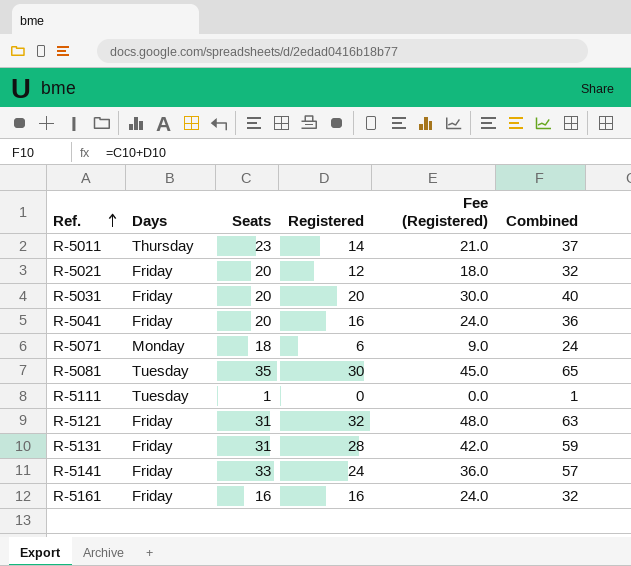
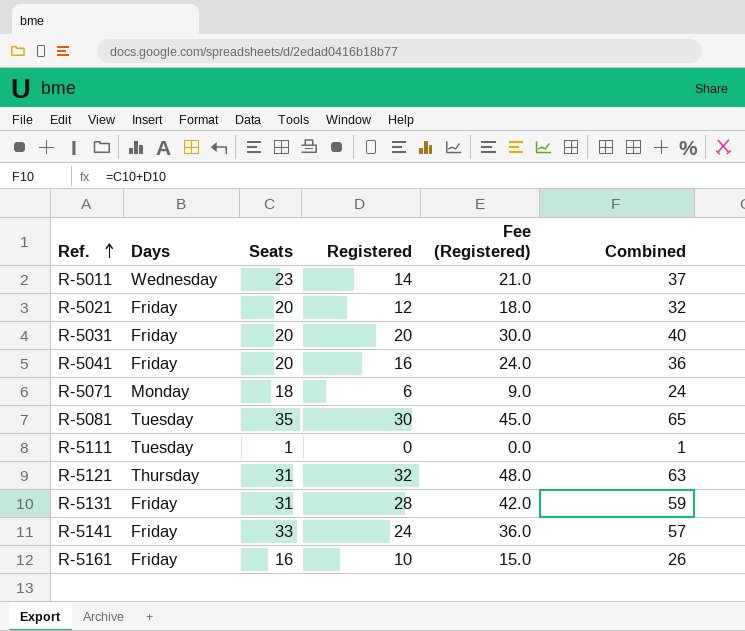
R-5011 | Days: Thursday -> Wednesday
R-5121 | Days: Friday -> Thursday
R-5161 | Registered: 16 -> 10
R-5161 | Fee (Registered): 24.0 -> 15.0
R-5161 | Combined: 32 -> 26

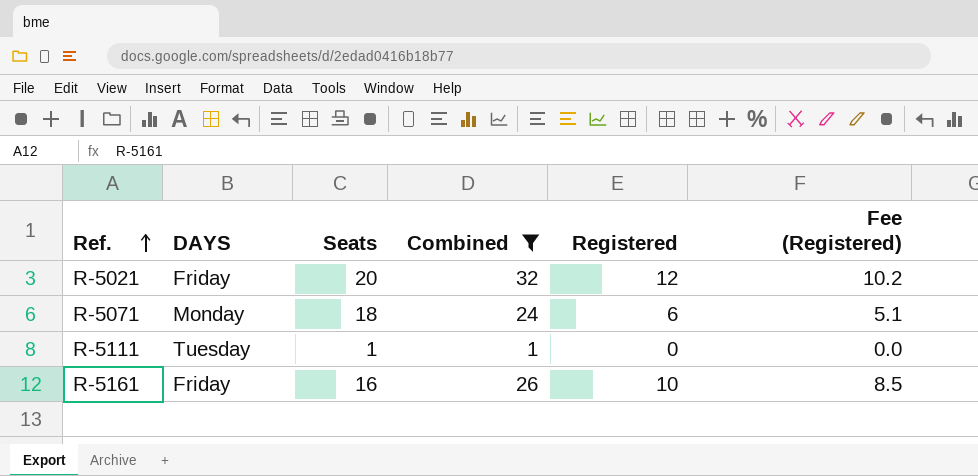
filter: none -> Combined <= 32
column name: Days -> DAYS
column Combined | position: 6 -> 4
column Fee (Registered) | formula: [Registered] * 1.5 -> [Registered] * 0.85

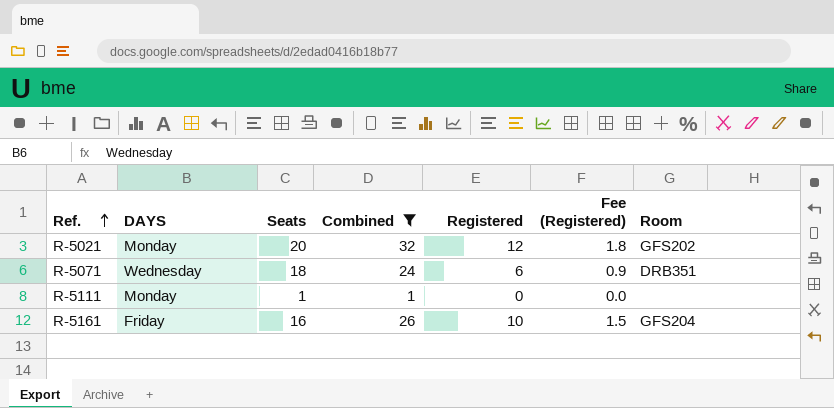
column Fee (Registered) | formula: [Registered] * 0.85 -> [Registered] * 0.15
column Room | position: none -> 7
R-5021 | DAYS: Friday -> Monday
R-5071 | DAYS: Monday -> Wednesday
R-5111 | DAYS: Tuesday -> Monday

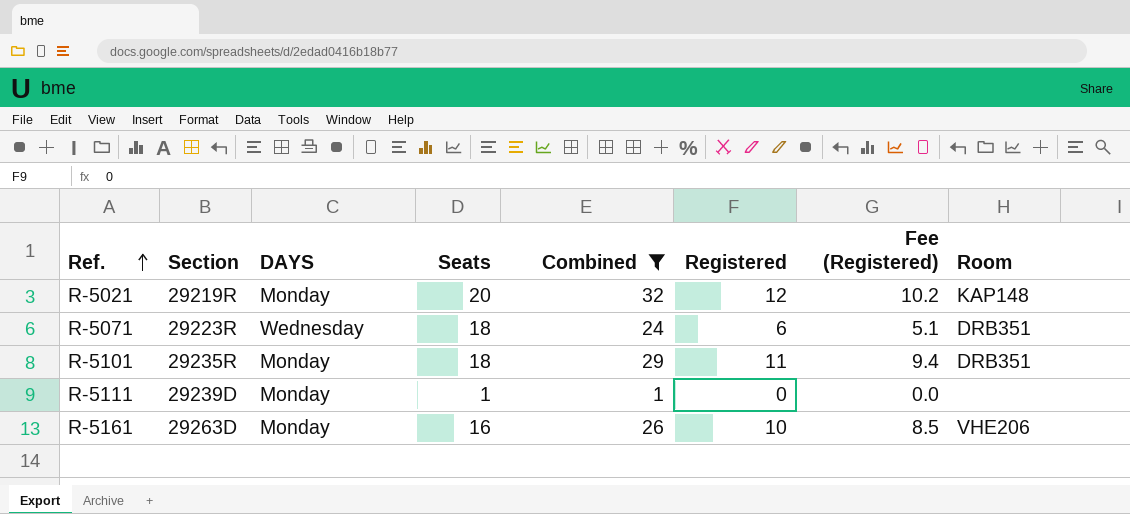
column Section | position: none -> 2
column Fee (Registered) | formula: [Registered] * 0.15 -> [Registered] * 0.85
R-5021 | Room: GFS202 -> KAP148
row R-5101: none -> 29235R | Monday | 18 | 29 | 11 | 9.4 | DRB351
R-5161 | DAYS: Friday -> Monday
R-5161 | Room: GFS204 -> VHE206

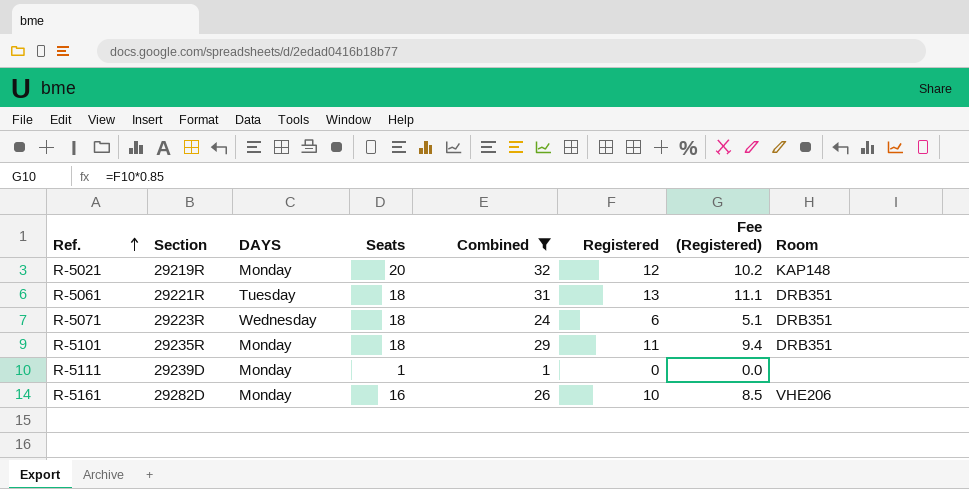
row R-5061: none -> 29221R | Tuesday | 18 | 31 | 13 | 11.1 | DRB351
R-5161 | Section: 29263D -> 29282D

